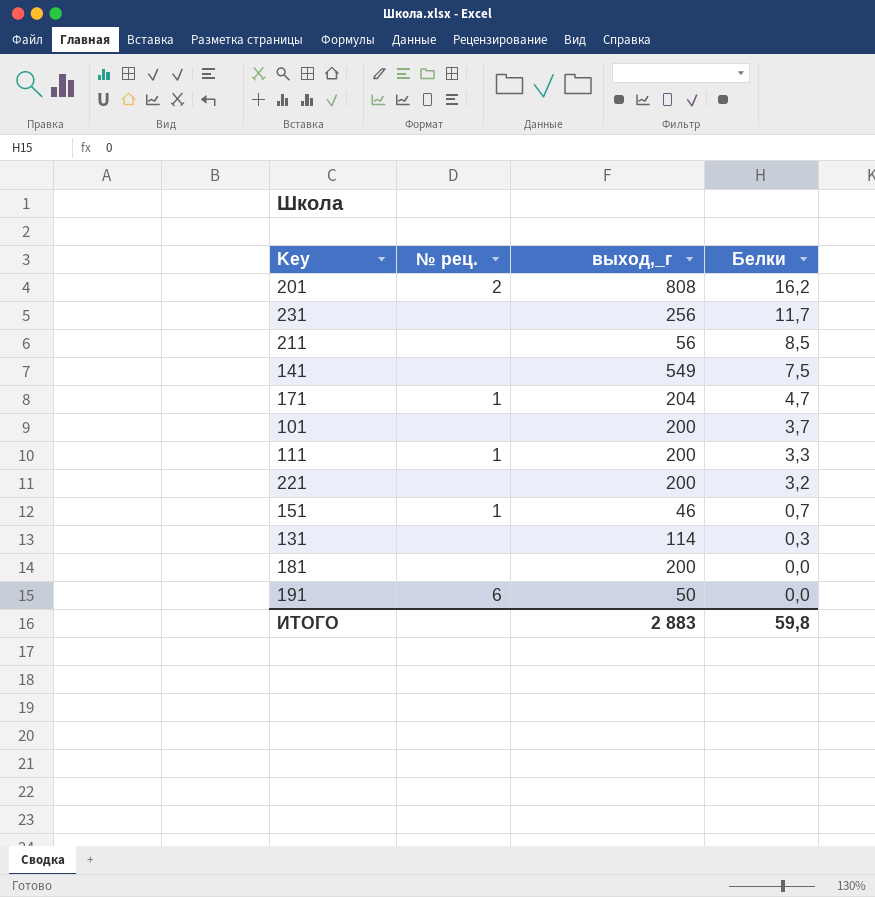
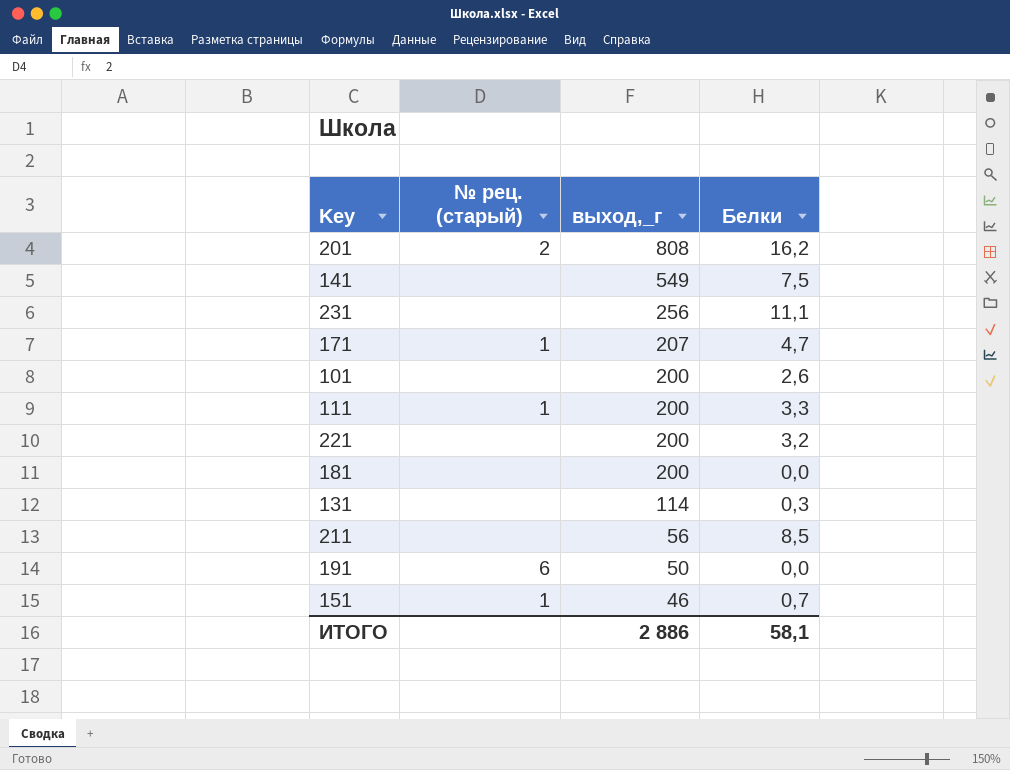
row order: Белки descending -> выход,_г descending
column name: № рец. -> № рец. (старый)
231 | Белки: 11,7 -> 11,1
171 | выход,_г: 204 -> 207
101 | Белки: 3,7 -> 2,6
ИТОГО | выход,_г: 2 883 -> 2 886
ИТОГО | Белки: 59,8 -> 58,1

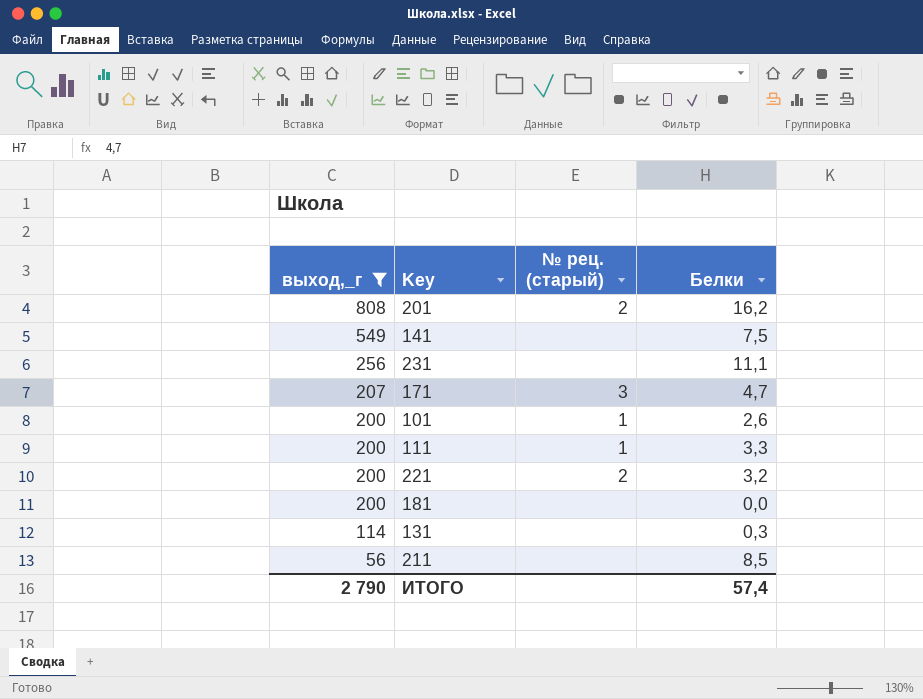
filter: none -> выход,_г >= 56
column выход,_г | position: 3 -> 1
171 | № рец. (старый): 1 -> 3
101 | № рец. (старый): none -> 1
221 | № рец. (старый): none -> 2
ИТОГО | выход,_г: 2 886 -> 2 790
ИТОГО | Белки: 58,1 -> 57,4

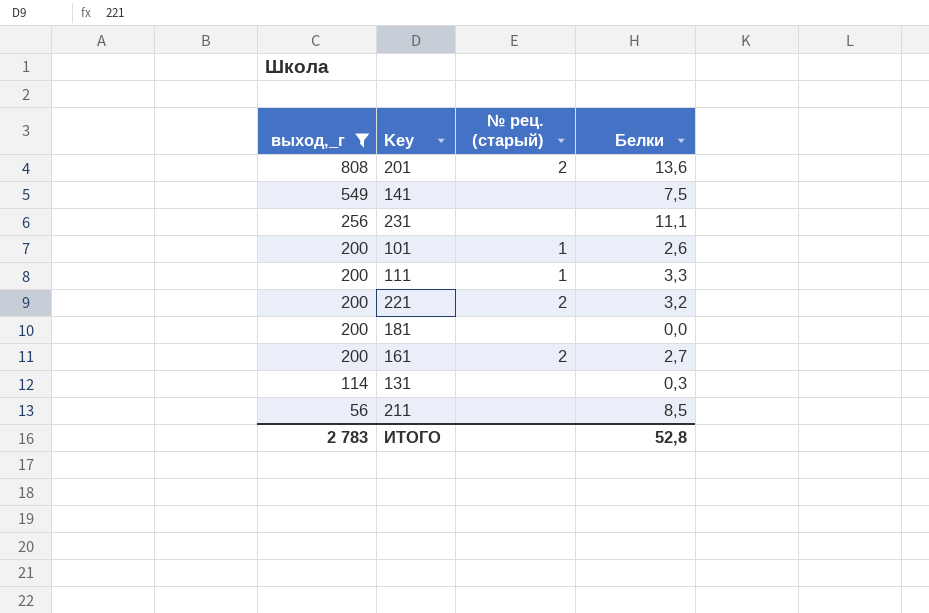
row 171: 207 | 3 | 4,7 -> none
201 | Белки: 16,2 -> 13,6
row 161: none -> 200 | 2 | 2,7
ИТОГО | выход,_г: 2 790 -> 2 783
ИТОГО | Белки: 57,4 -> 52,8

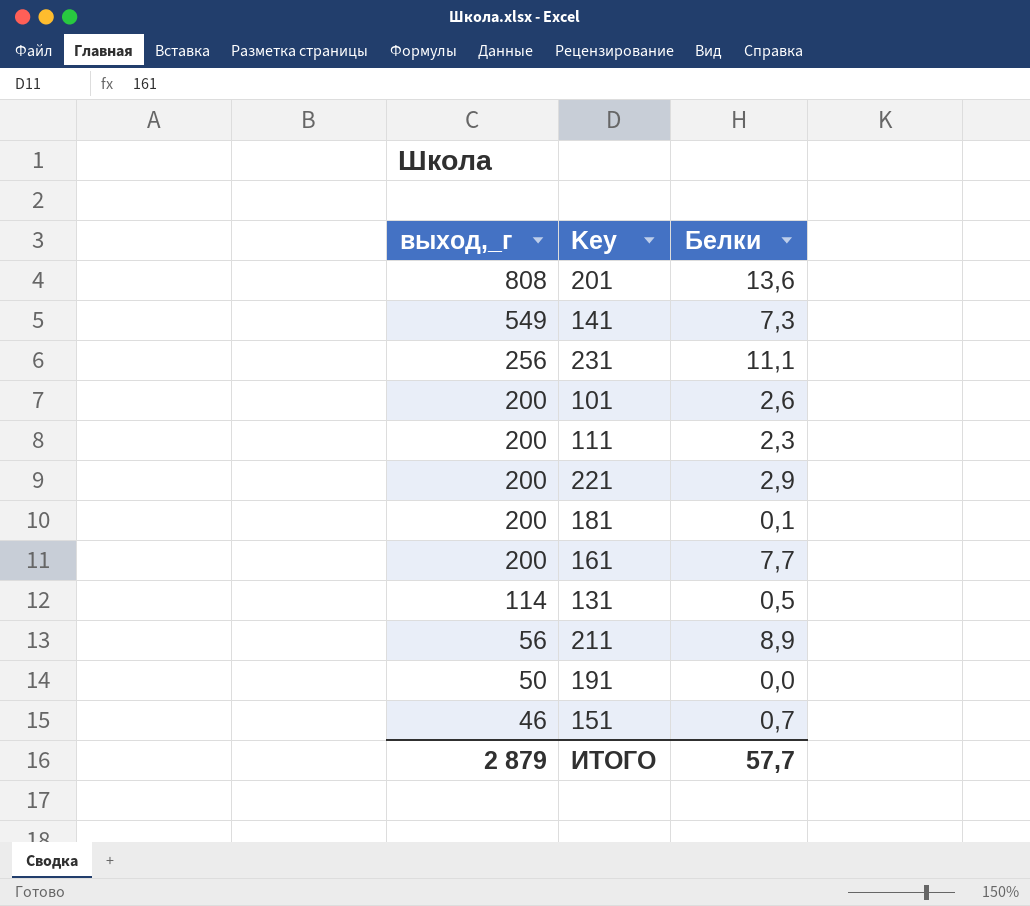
filter: выход,_г >= 56 -> none
column № рец. (старый) | position: 3 -> none
141 | Белки: 7,5 -> 7,3
111 | Белки: 3,3 -> 2,3
221 | Белки: 3,2 -> 2,9
181 | Белки: 0,0 -> 0,1
161 | Белки: 2,7 -> 7,7
131 | Белки: 0,3 -> 0,5
211 | Белки: 8,5 -> 8,9
ИТОГО | выход,_г: 2 783 -> 2 879
ИТОГО | Белки: 52,8 -> 57,7

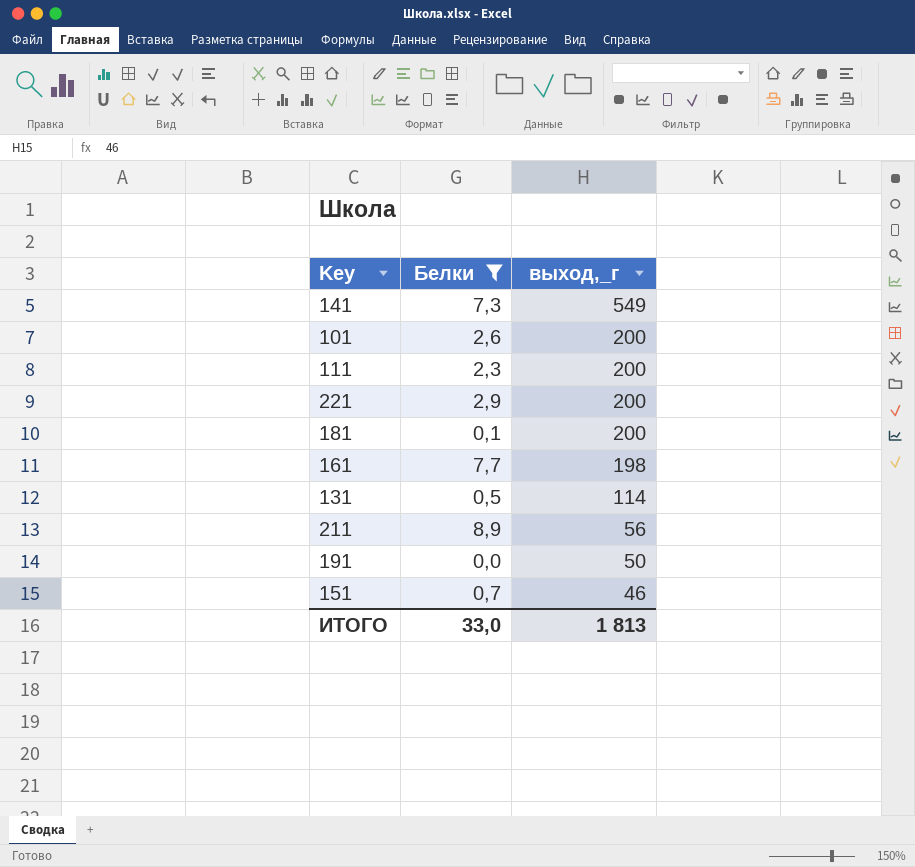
filter: none -> Белки <= 8,9
column выход,_г | position: 1 -> 3
161 | выход,_г: 200 -> 198
ИТОГО | Белки: 57,7 -> 33,0
ИТОГО | выход,_г: 2 879 -> 1 813

